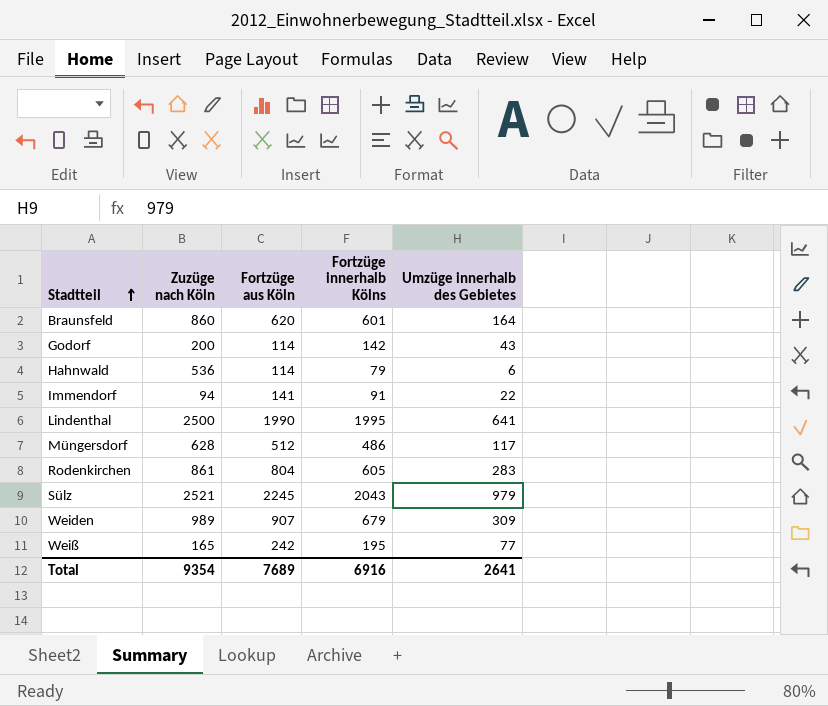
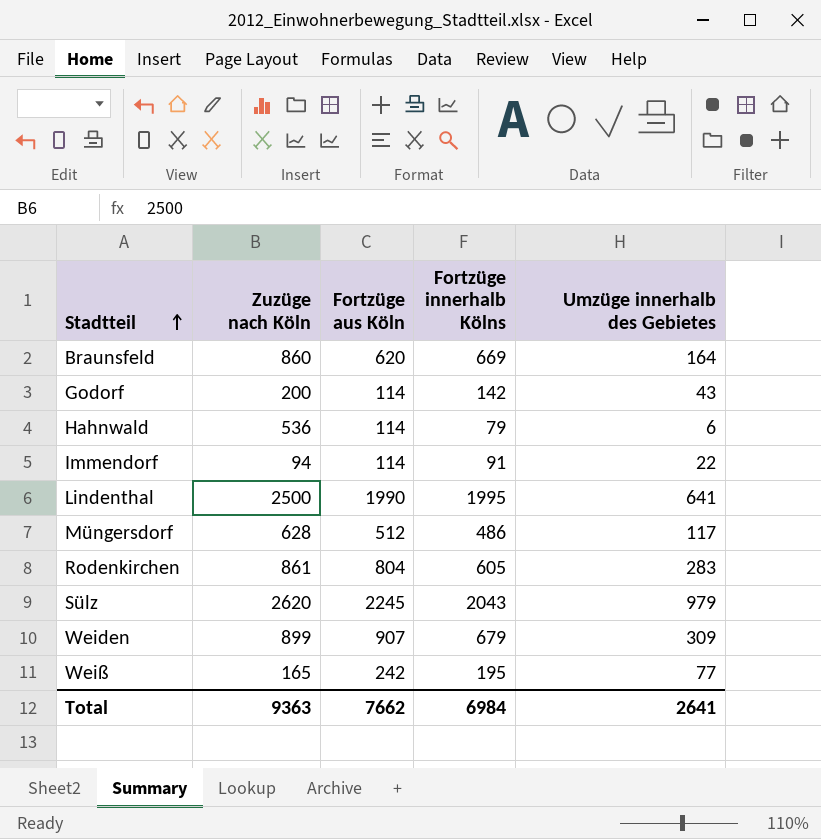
Braunsfeld | Fortzüge innerhalb Kölns: 601 -> 669
Immendorf | Fortzüge aus Köln: 141 -> 114
Sülz | Zuzüge nach Köln: 2521 -> 2620
Weiden | Zuzüge nach Köln: 989 -> 899
Total | Zuzüge nach Köln: 9354 -> 9363
Total | Fortzüge aus Köln: 7689 -> 7662
Total | Fortzüge innerhalb Kölns: 6916 -> 6984

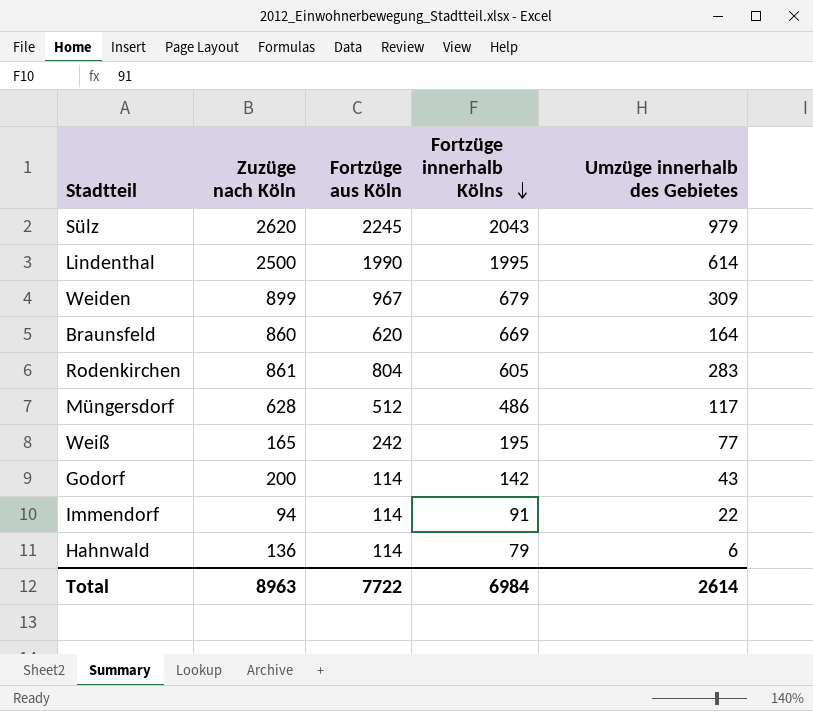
row order: Stadtteil ascending -> Fortzüge innerhalb Kölns descending
Lindenthal | Umzüge innerhalb des Gebietes: 641 -> 614
Weiden | Fortzüge aus Köln: 907 -> 967
Hahnwald | Zuzüge nach Köln: 536 -> 136
Total | Zuzüge nach Köln: 9363 -> 8963
Total | Fortzüge aus Köln: 7662 -> 7722
Total | Umzüge innerhalb des Gebietes: 2641 -> 2614

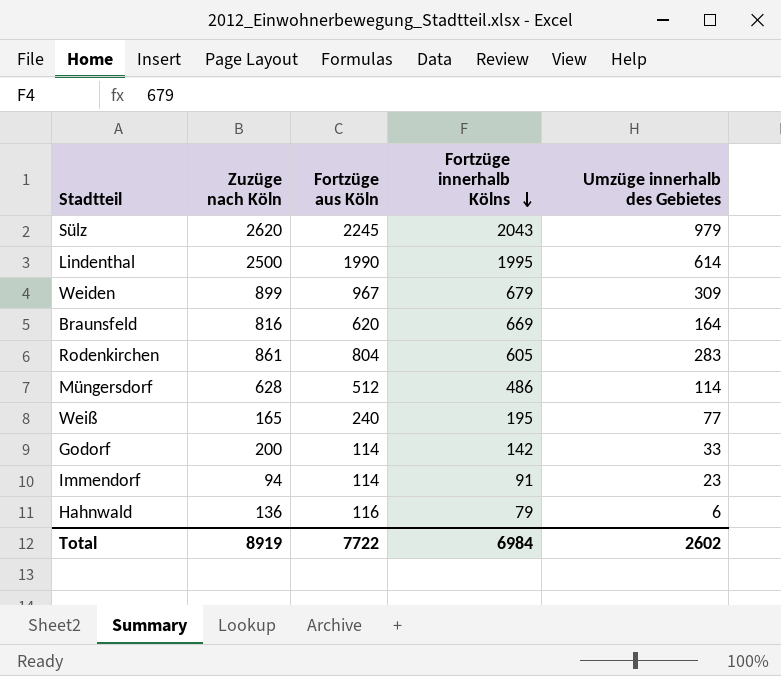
Braunsfeld | Zuzüge nach Köln: 860 -> 816
Müngersdorf | Umzüge innerhalb des Gebietes: 117 -> 114
Weiß | Fortzüge aus Köln: 242 -> 240
Godorf | Umzüge innerhalb des Gebietes: 43 -> 33
Immendorf | Umzüge innerhalb des Gebietes: 22 -> 23
Hahnwald | Fortzüge aus Köln: 114 -> 116
Total | Zuzüge nach Köln: 8963 -> 8919
Total | Umzüge innerhalb des Gebietes: 2614 -> 2602

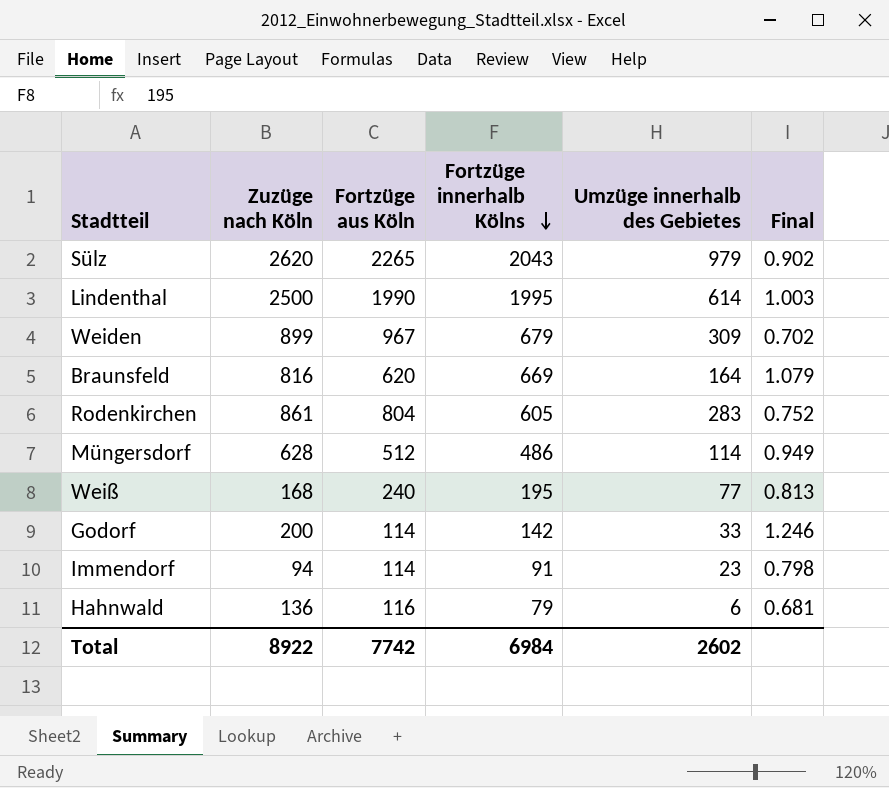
column Final | formula: none -> [Fortzüge innerhalb Kölns] / [Fortzüge aus Köln]
Sülz | Fortzüge aus Köln: 2245 -> 2265
Weiß | Zuzüge nach Köln: 165 -> 168
Total | Zuzüge nach Köln: 8919 -> 8922
Total | Fortzüge aus Köln: 7722 -> 7742

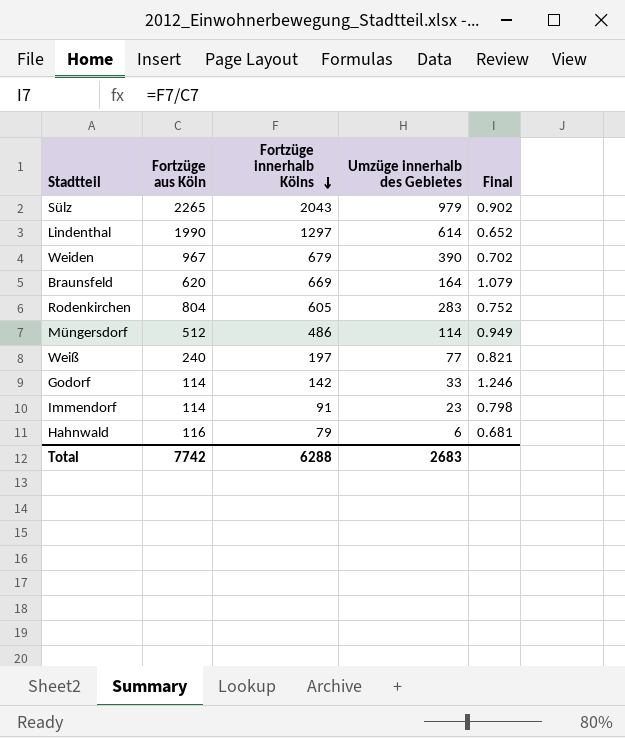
column Zuzüge nach Köln | position: 2 -> none
Lindenthal | Fortzüge innerhalb Kölns: 1995 -> 1297
Lindenthal | Final: 1.003 -> 0.652
Weiden | Umzüge innerhalb des Gebietes: 309 -> 390
Weiß | Fortzüge innerhalb Kölns: 195 -> 197
Weiß | Final: 0.813 -> 0.821
Total | Fortzüge innerhalb Kölns: 6984 -> 6288
Total | Umzüge innerhalb des Gebietes: 2602 -> 2683

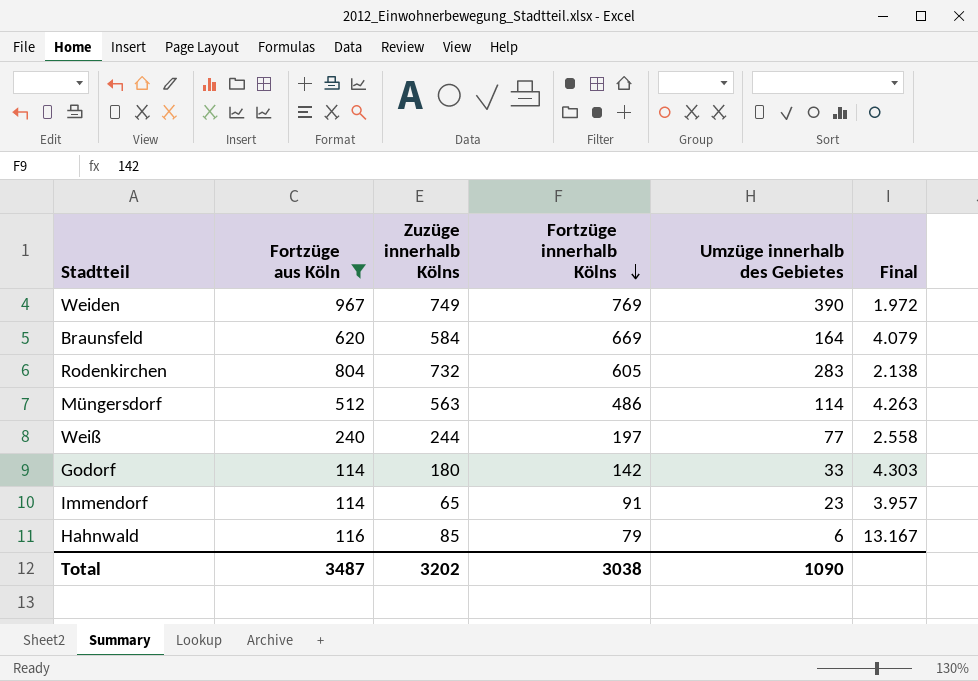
filter: none -> Fortzüge aus Köln <= 967
column Zuzüge innerhalb Kölns | position: none -> 3
column Final | formula: [Fortzüge innerhalb Kölns] / [Fortzüge aus Köln] -> [Fortzüge innerhalb Kölns] / [Umzüge innerhalb des Gebietes]
Weiden | Fortzüge innerhalb Kölns: 679 -> 769
Total | Fortzüge aus Köln: 7742 -> 3487
Total | Fortzüge innerhalb Kölns: 6288 -> 3038
Total | Umzüge innerhalb des Gebietes: 2683 -> 1090

